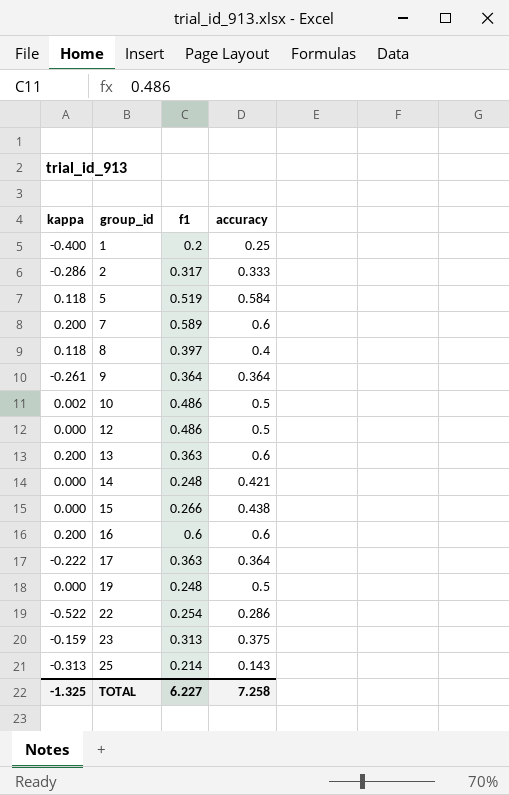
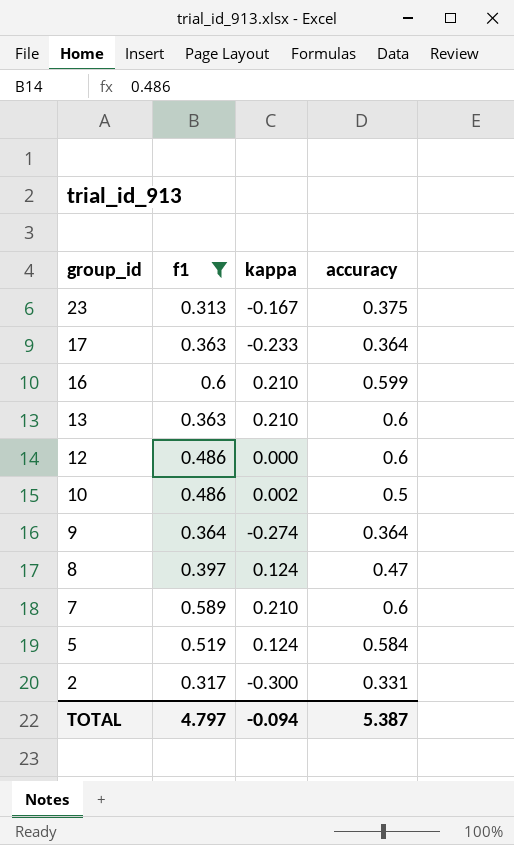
filter: none -> f1 >= 0.313
row order: group_id ascending -> group_id descending
column kappa | position: 1 -> 3
23 | kappa: -0.159 -> -0.167
17 | kappa: -0.222 -> -0.233
16 | kappa: 0.200 -> 0.210
16 | accuracy: 0.6 -> 0.599
13 | kappa: 0.200 -> 0.210
12 | accuracy: 0.5 -> 0.6
9 | kappa: -0.261 -> -0.274
8 | kappa: 0.118 -> 0.124
8 | accuracy: 0.4 -> 0.47
7 | kappa: 0.200 -> 0.210
5 | kappa: 0.118 -> 0.124
2 | kappa: -0.286 -> -0.300
2 | accuracy: 0.333 -> 0.331
TOTAL | f1: 6.227 -> 4.797
TOTAL | kappa: -1.325 -> -0.094
TOTAL | accuracy: 7.258 -> 5.387

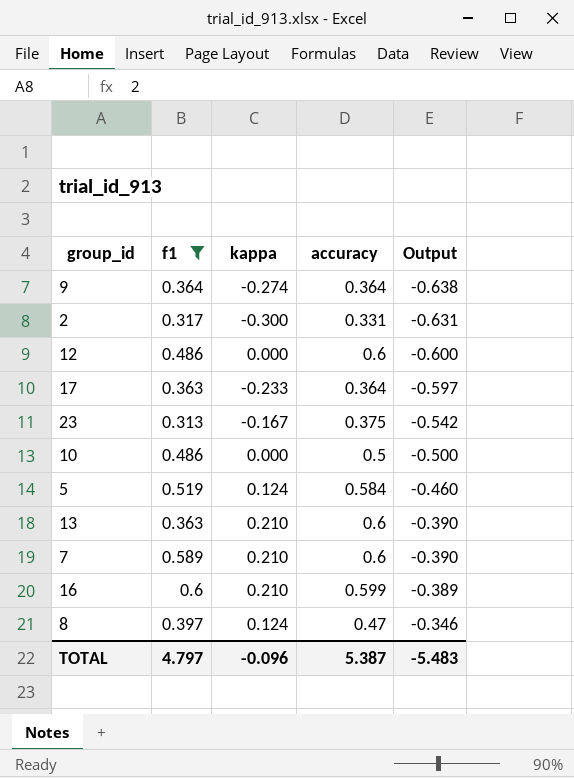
row order: group_id descending -> Output ascending
column Output | formula: none -> [kappa] - [accuracy]
10 | kappa: 0.002 -> 0.000
TOTAL | kappa: -0.094 -> -0.096

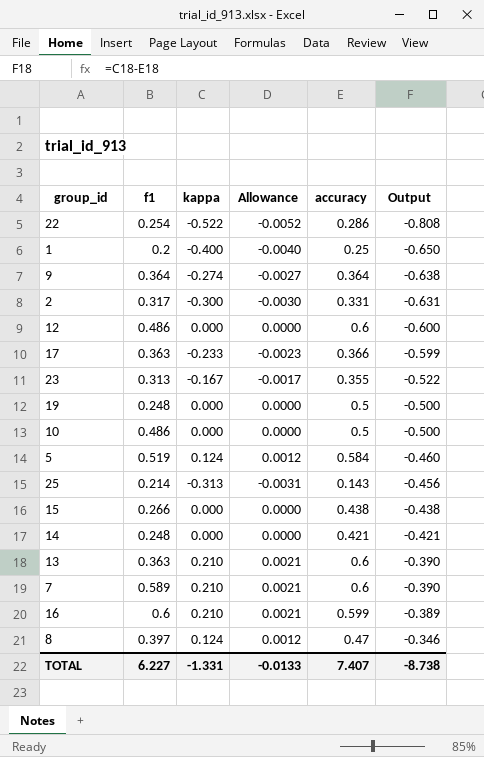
filter: f1 >= 0.313 -> none
column Allowance | formula: none -> [kappa] * 0.01
17 | accuracy: 0.364 -> 0.366
17 | Output: -0.597 -> -0.599
23 | accuracy: 0.375 -> 0.355
23 | Output: -0.542 -> -0.522
TOTAL | f1: 4.797 -> 6.227
TOTAL | kappa: -0.096 -> -1.331
TOTAL | accuracy: 5.387 -> 7.407
TOTAL | Output: -5.483 -> -8.738

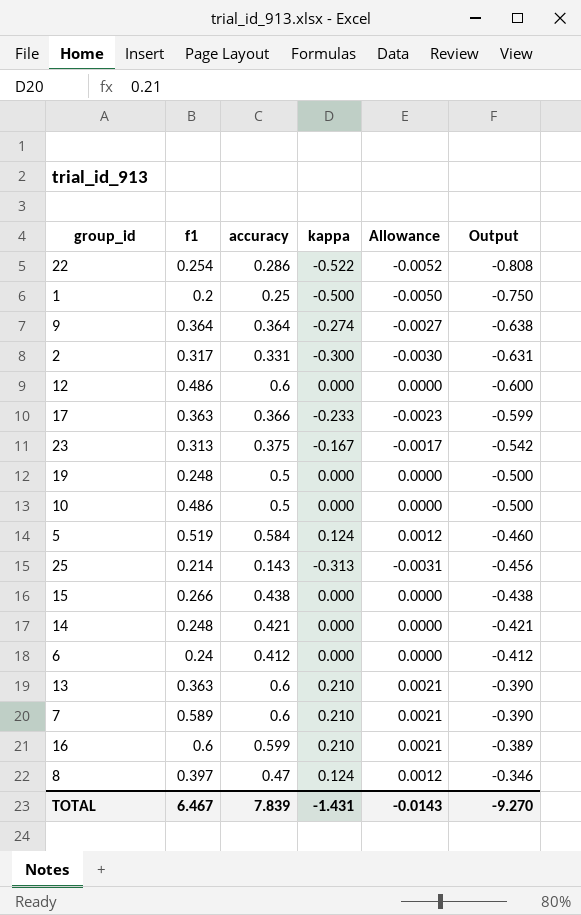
column accuracy | position: 5 -> 3
1 | kappa: -0.400 -> -0.500
1 | Allowance: -0.0040 -> -0.0050
1 | Output: -0.650 -> -0.750
23 | accuracy: 0.355 -> 0.375
23 | Output: -0.522 -> -0.542
row 6: none -> 0.24 | 0.412 | 0.000 | 0.0000 | -0.412
TOTAL | f1: 6.227 -> 6.467
TOTAL | accuracy: 7.407 -> 7.839
TOTAL | kappa: -1.331 -> -1.431
TOTAL | Allowance: -0.0133 -> -0.0143
TOTAL | Output: -8.738 -> -9.270

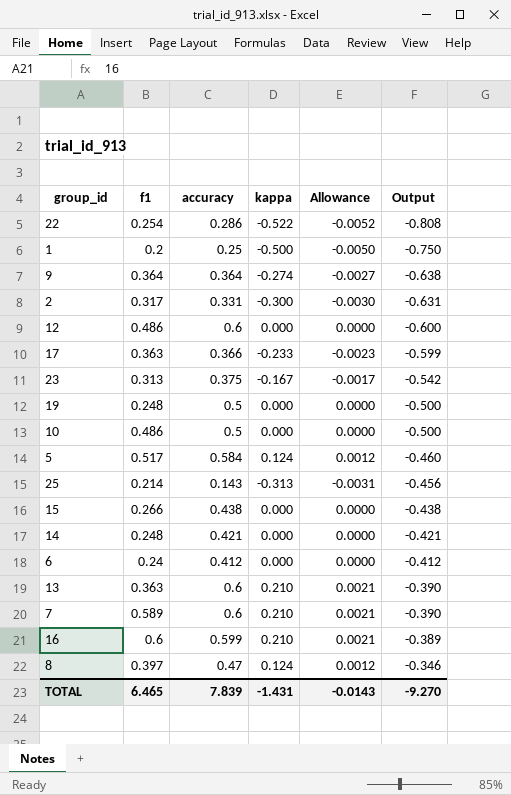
5 | f1: 0.519 -> 0.517
TOTAL | f1: 6.467 -> 6.465

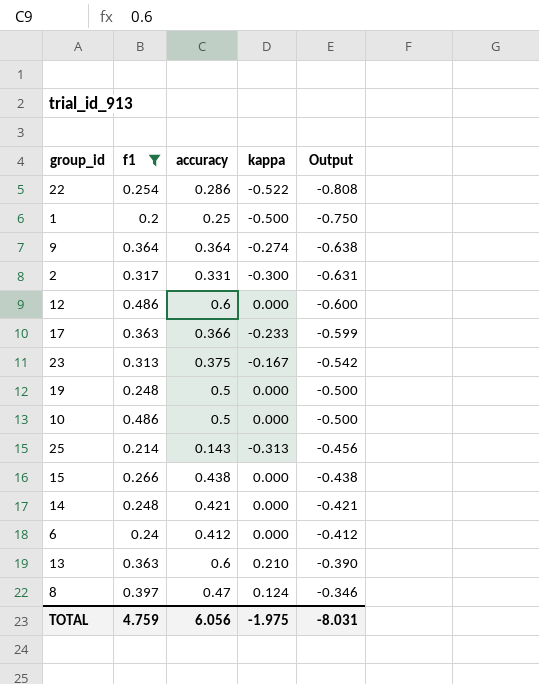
filter: none -> f1 <= 0.486
column Allowance | formula: [kappa] * 0.01 -> none
TOTAL | f1: 6.465 -> 4.759
TOTAL | accuracy: 7.839 -> 6.056
TOTAL | kappa: -1.431 -> -1.975
TOTAL | Output: -9.270 -> -8.031

